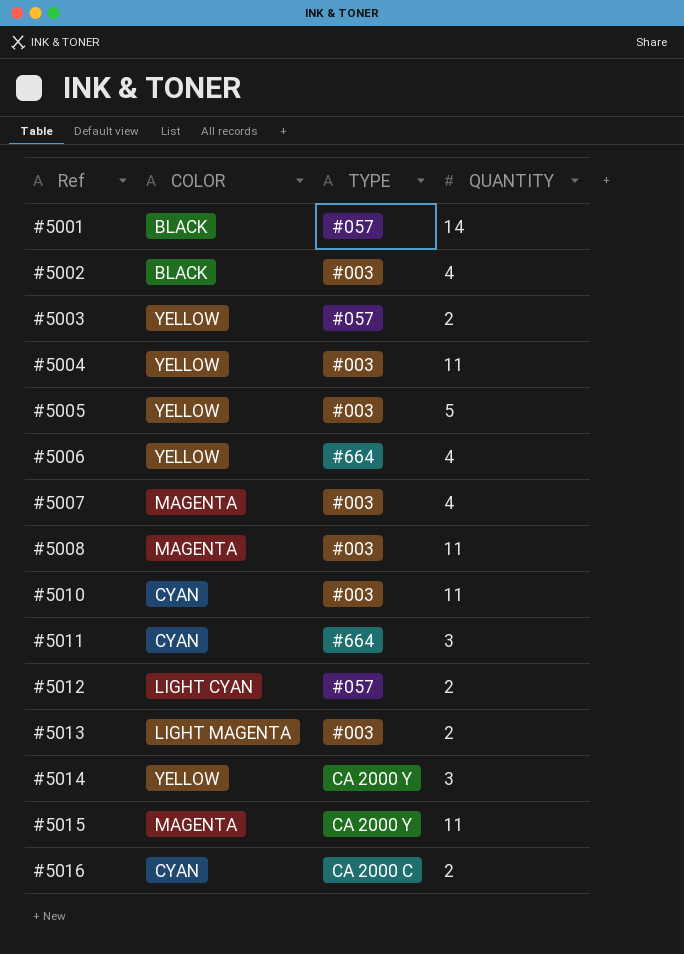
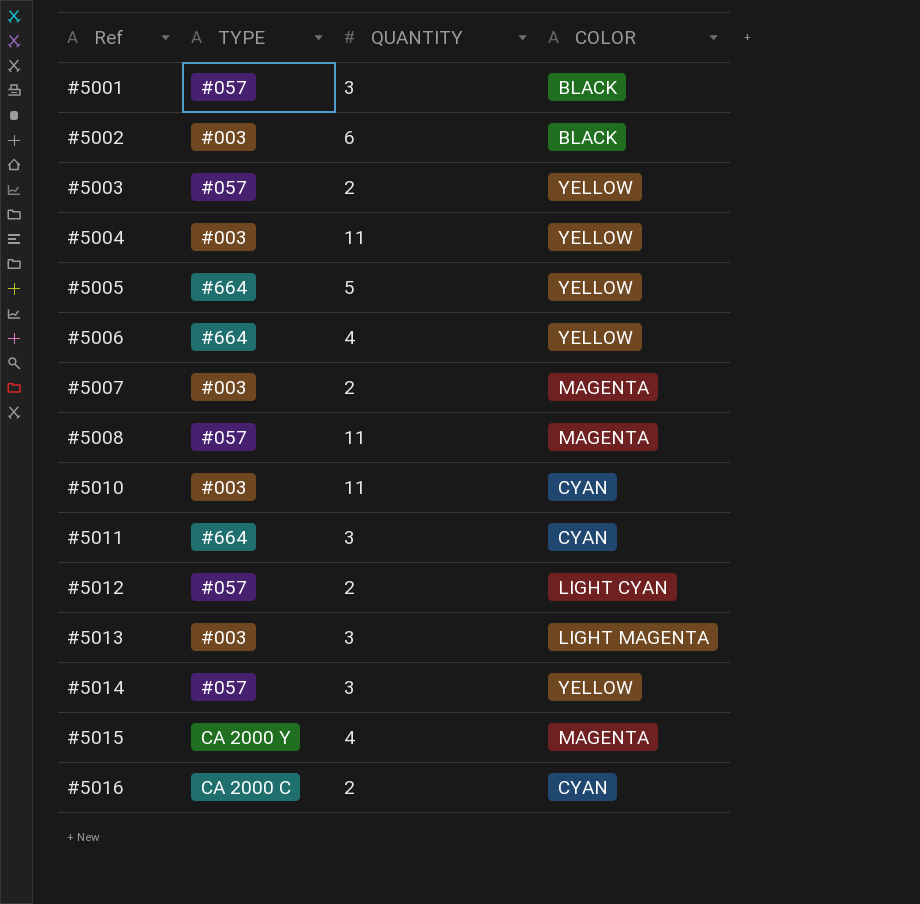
column COLOR | position: 2 -> 4
#5001 | QUANTITY: 14 -> 3
#5002 | QUANTITY: 4 -> 6
#5005 | TYPE: #003 -> #664
#5007 | QUANTITY: 4 -> 2
#5008 | TYPE: #003 -> #057
#5013 | QUANTITY: 2 -> 3
#5014 | TYPE: CA 2000 Y -> #057
#5015 | QUANTITY: 11 -> 4

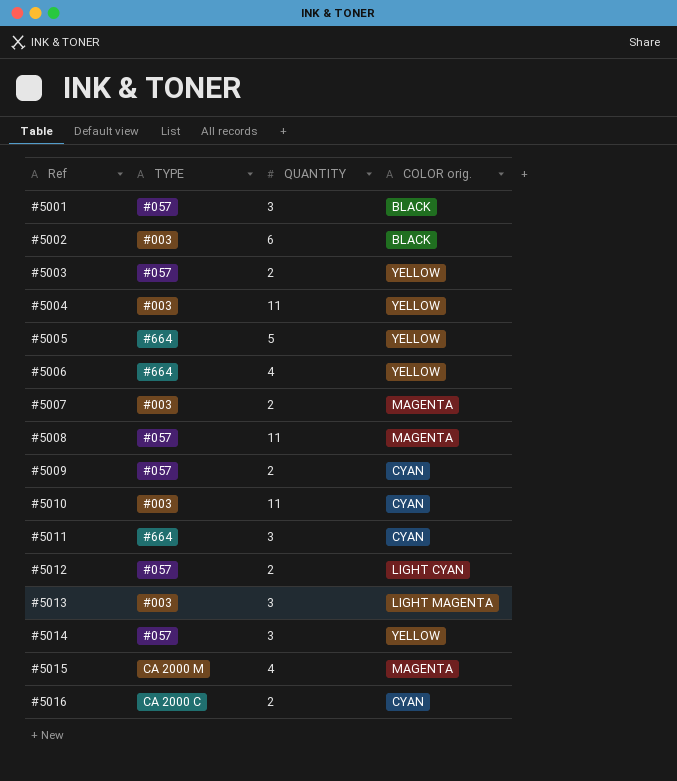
column name: COLOR -> COLOR orig.
row #5009: none -> #057 | 2 | CYAN
#5015 | TYPE: CA 2000 Y -> CA 2000 M

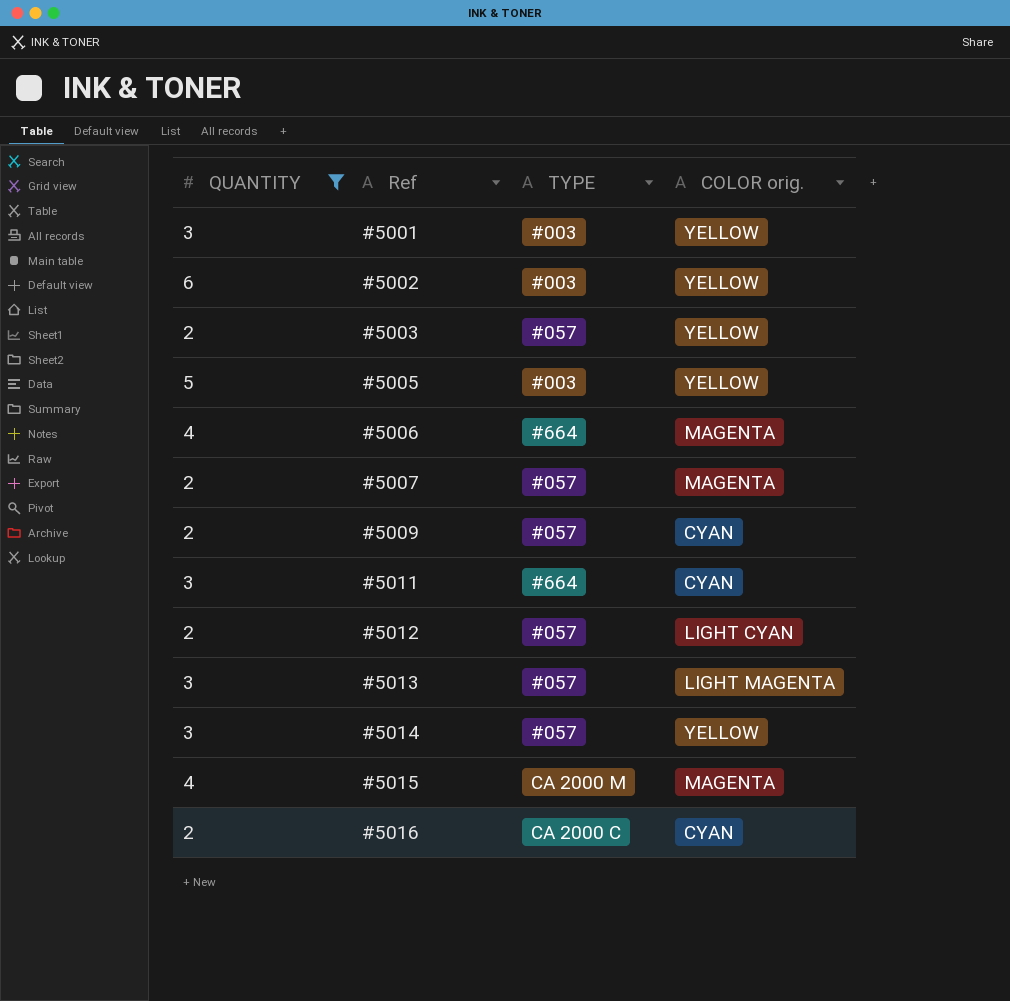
filter: none -> QUANTITY != 11
column QUANTITY | position: 3 -> 1
#5001 | TYPE: #057 -> #003
#5001 | COLOR orig.: BLACK -> YELLOW
#5002 | COLOR orig.: BLACK -> YELLOW
#5005 | TYPE: #664 -> #003
#5006 | COLOR orig.: YELLOW -> MAGENTA
#5007 | TYPE: #003 -> #057
#5013 | TYPE: #003 -> #057

